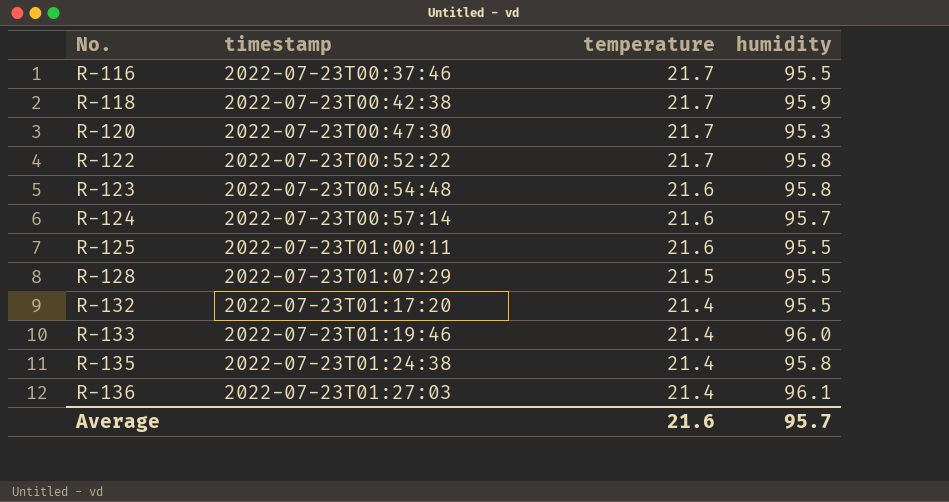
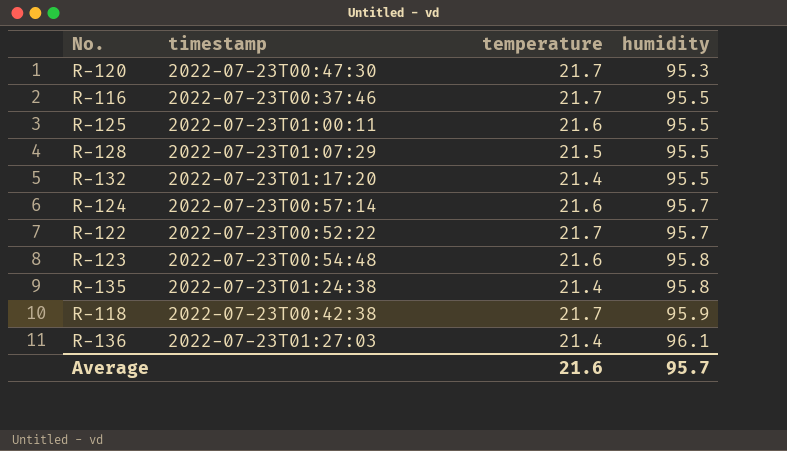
row order: No. ascending -> humidity ascending
row R-133: 2022-07-23T01:19:46 | 21.4 | 96.0 -> none
R-122 | humidity: 95.8 -> 95.7

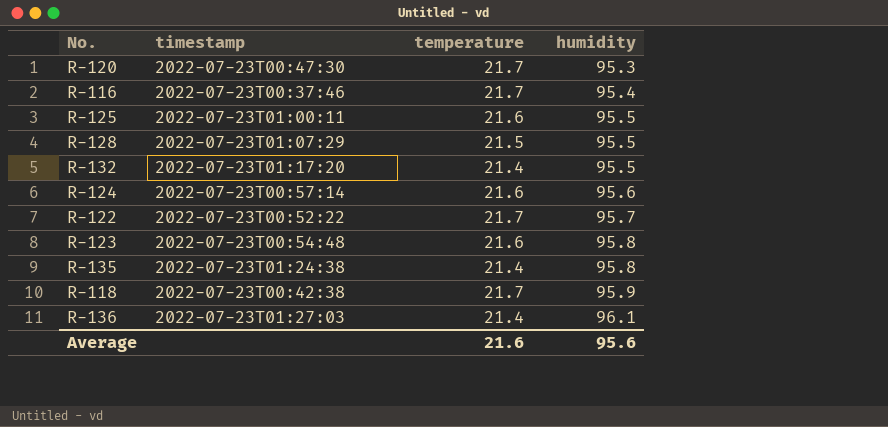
R-116 | humidity: 95.5 -> 95.4
R-124 | humidity: 95.7 -> 95.6
Average | humidity: 95.7 -> 95.6

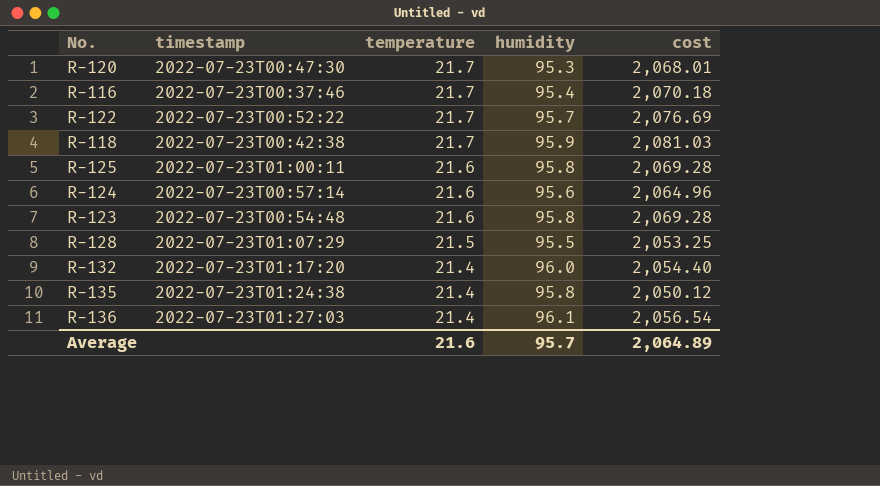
row order: humidity ascending -> temperature descending
column cost | formula: none -> [temperature] * [humidity]
R-125 | humidity: 95.5 -> 95.8
R-132 | humidity: 95.5 -> 96.0
Average | humidity: 95.6 -> 95.7

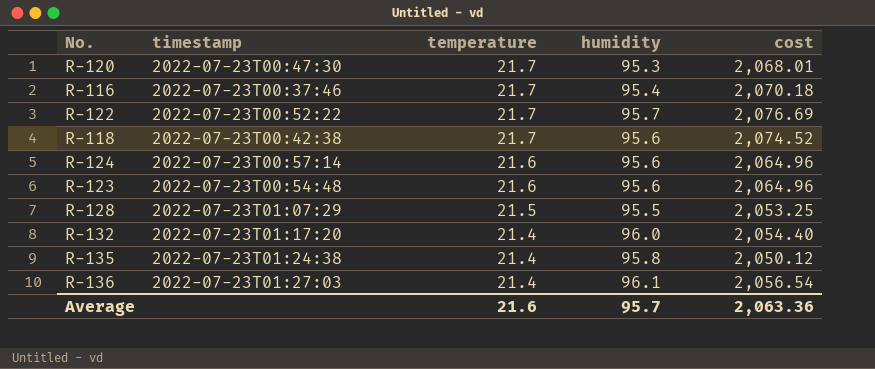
row R-125: 2022-07-23T01:00:11 | 21.6 | 95.8 | 2,069.28 -> none
R-118 | humidity: 95.9 -> 95.6
R-118 | cost: 2,081.03 -> 2,074.52
R-123 | humidity: 95.8 -> 95.6
R-123 | cost: 2,069.28 -> 2,064.96
Average | cost: 2,064.89 -> 2,063.36

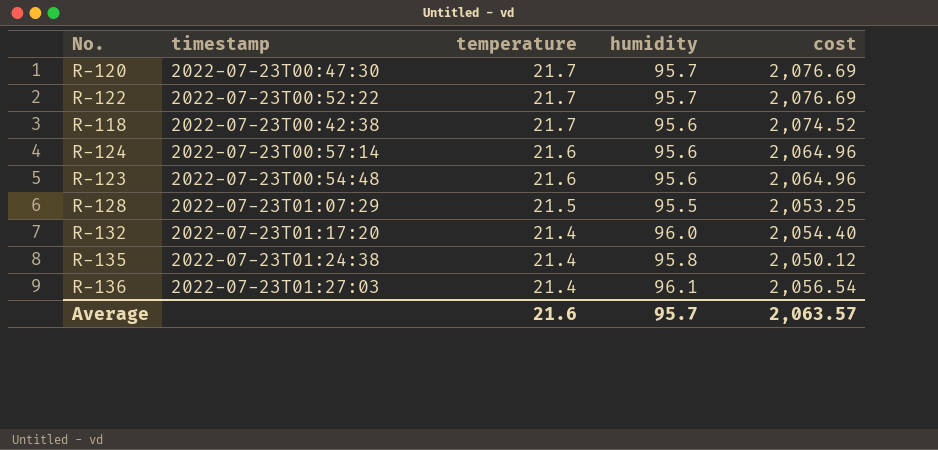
row R-116: 2022-07-23T00:37:46 | 21.7 | 95.4 | 2,070.18 -> none
R-120 | humidity: 95.3 -> 95.7
R-120 | cost: 2,068.01 -> 2,076.69
Average | cost: 2,063.36 -> 2,063.57

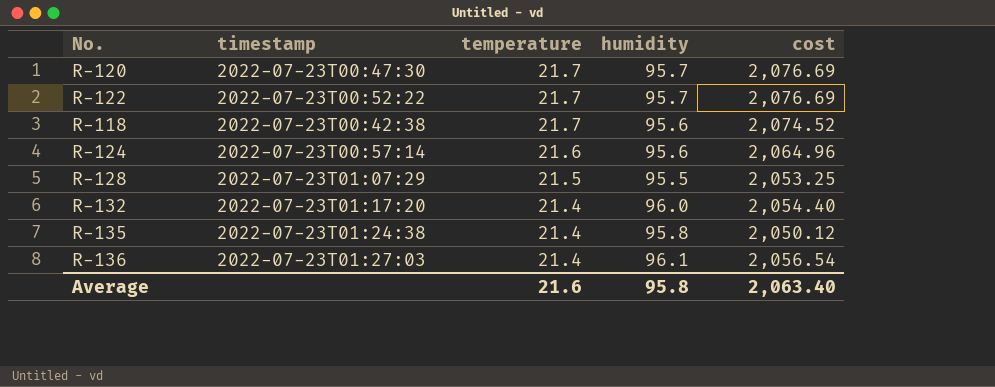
row R-123: 2022-07-23T00:54:48 | 21.6 | 95.6 | 2,064.96 -> none
Average | humidity: 95.7 -> 95.8
Average | cost: 2,063.57 -> 2,063.40

